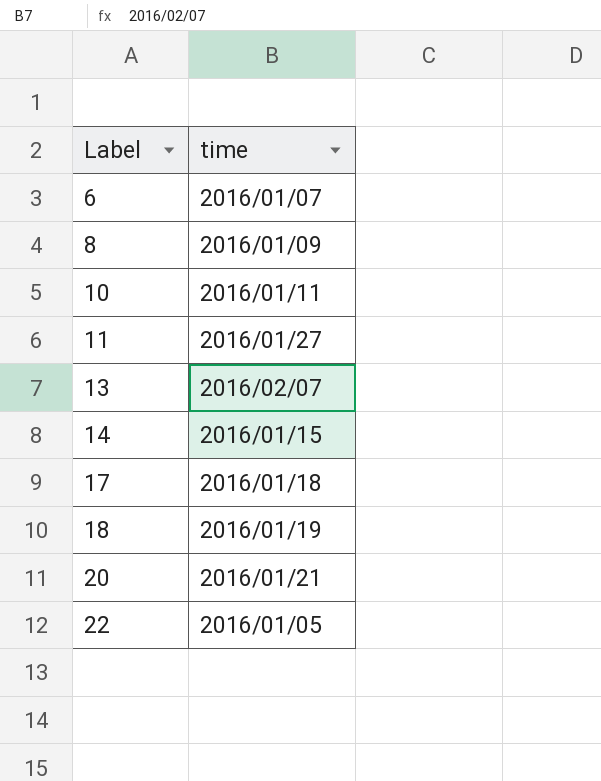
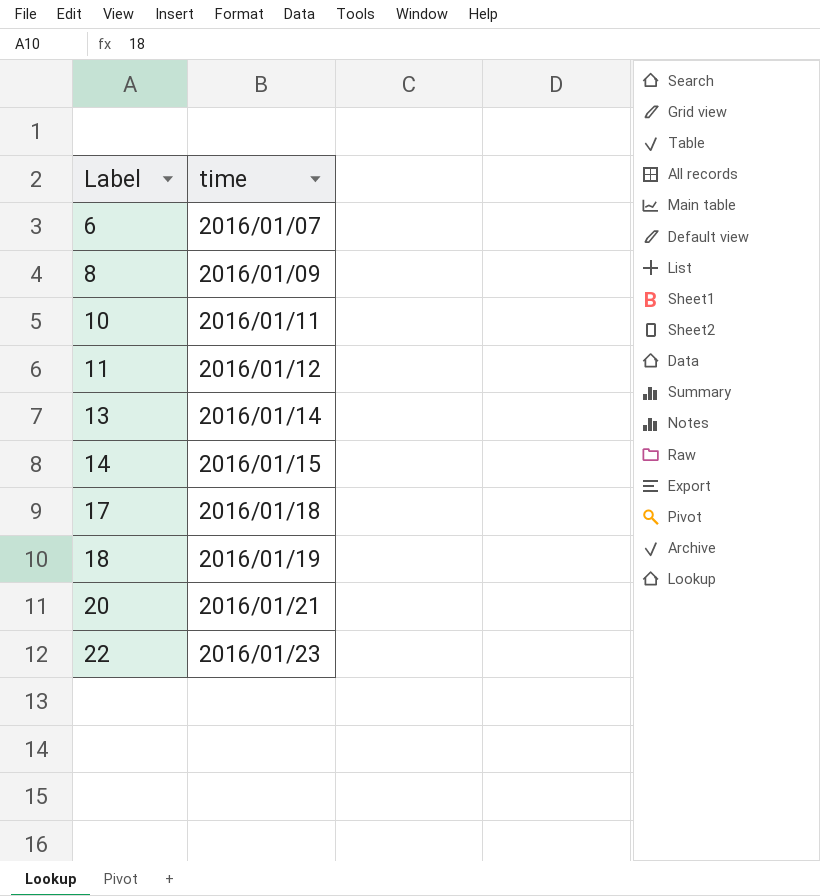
11 | time: 2016/01/27 -> 2016/01/12
13 | time: 2016/02/07 -> 2016/01/14
22 | time: 2016/01/05 -> 2016/01/23

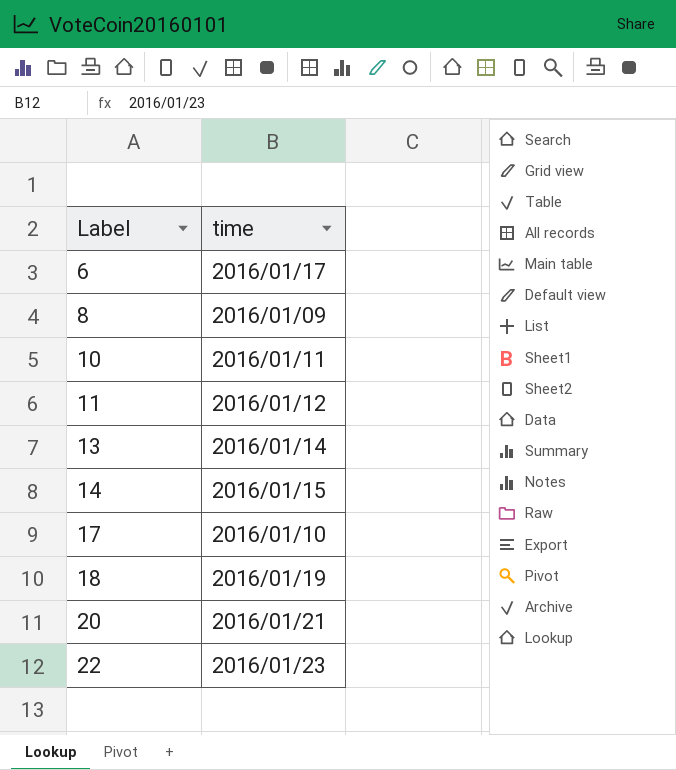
6 | time: 2016/01/07 -> 2016/01/17
17 | time: 2016/01/18 -> 2016/01/10

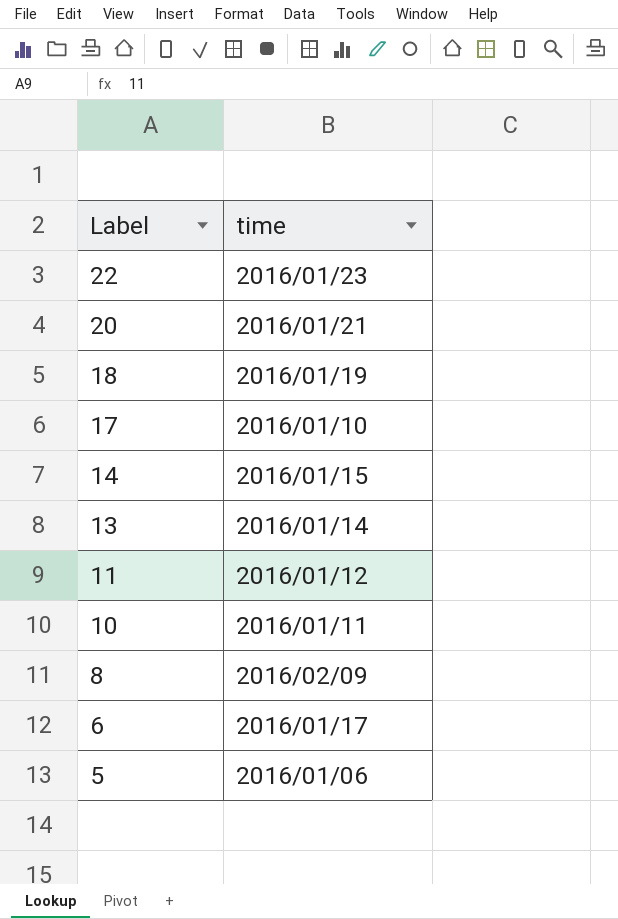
row order: Label ascending -> Label descending
8 | time: 2016/01/09 -> 2016/02/09
row 5: none -> 2016/01/06

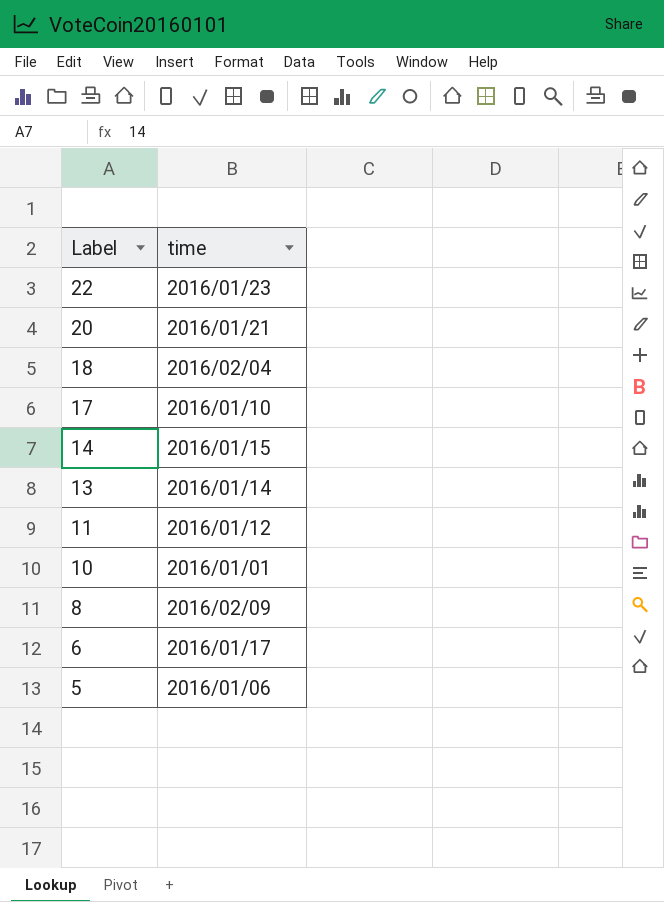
18 | time: 2016/01/19 -> 2016/02/04
10 | time: 2016/01/11 -> 2016/01/01

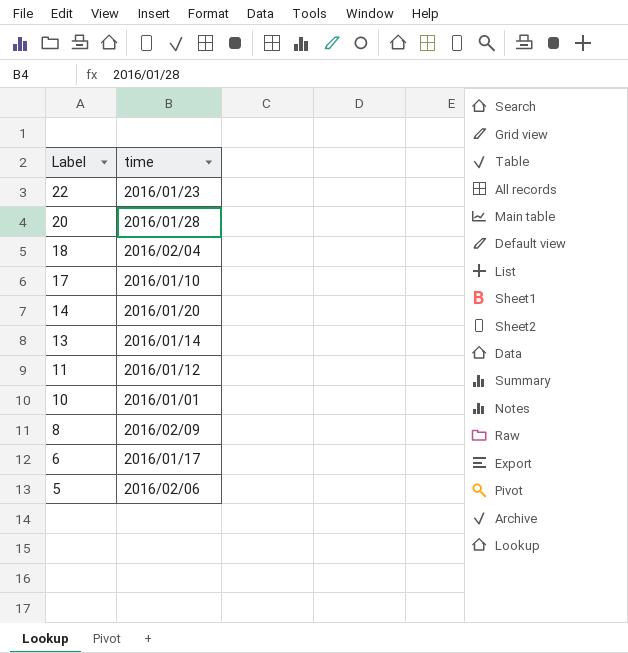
20 | time: 2016/01/21 -> 2016/01/28
14 | time: 2016/01/15 -> 2016/01/20
5 | time: 2016/01/06 -> 2016/02/06

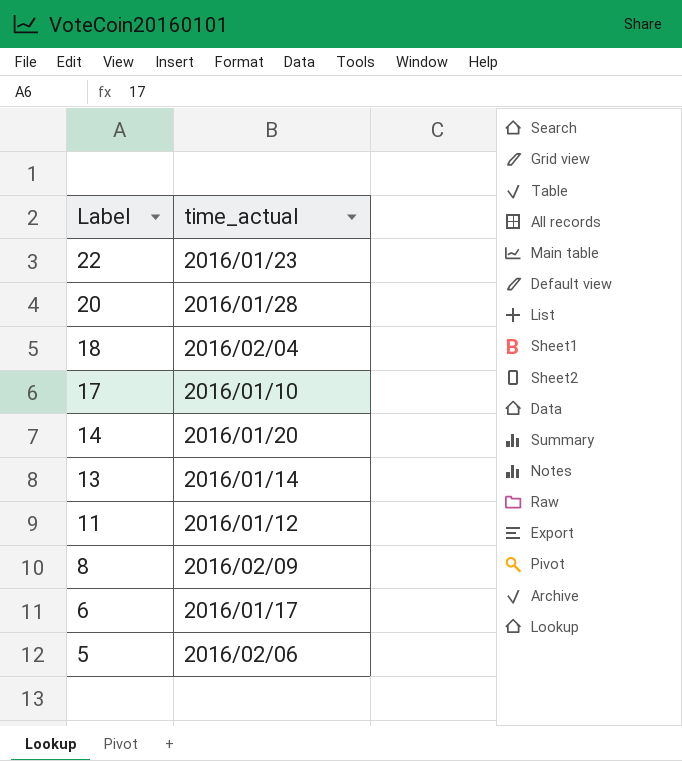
column name: time -> time_actual
row 10: 2016/01/01 -> none

